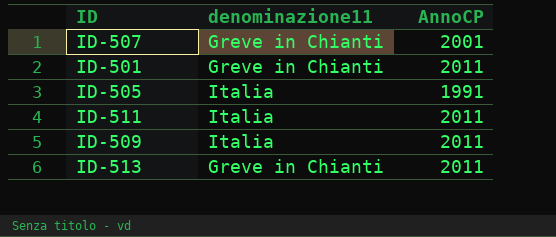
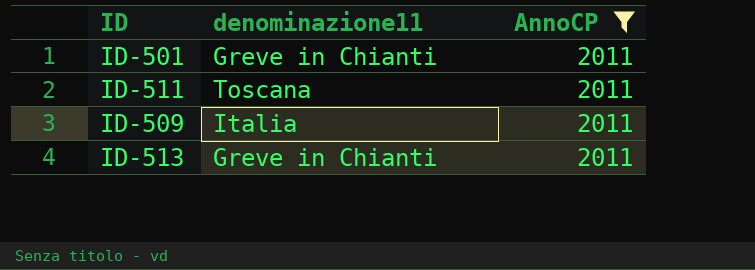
filter: none -> AnnoCP = 2011
ID-511 | denominazione11: Italia -> Toscana

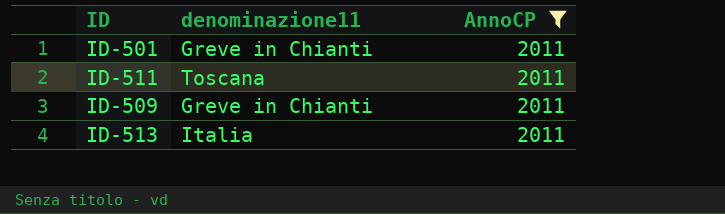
ID-509 | denominazione11: Italia -> Greve in Chianti
ID-513 | denominazione11: Greve in Chianti -> Italia

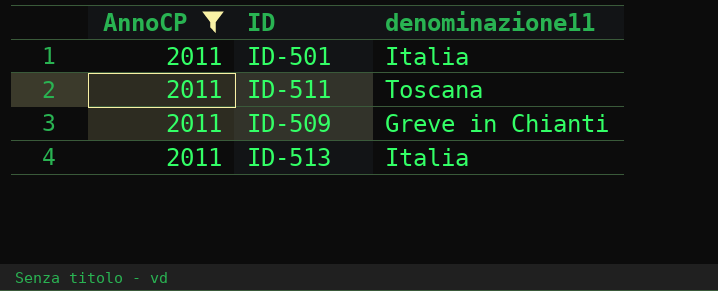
column AnnoCP | position: 3 -> 1
ID-501 | denominazione11: Greve in Chianti -> Italia

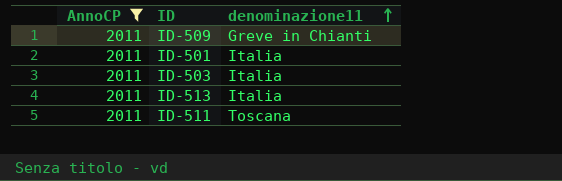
row order: none -> denominazione11 ascending
row ID-503: none -> 2011 | Italia

